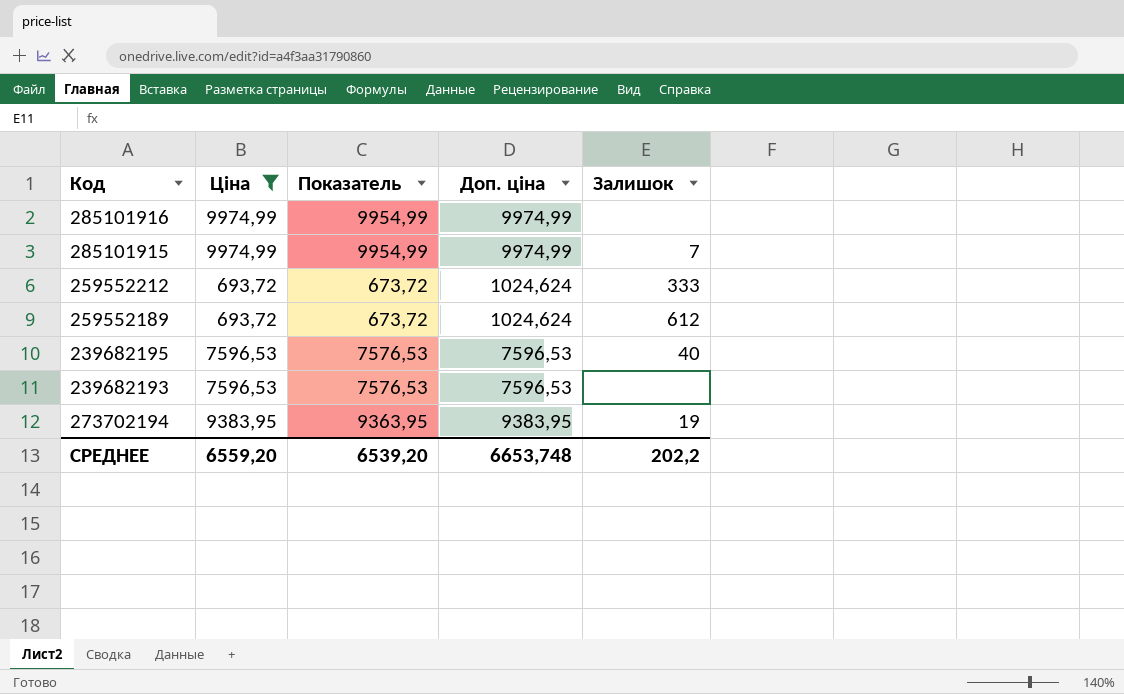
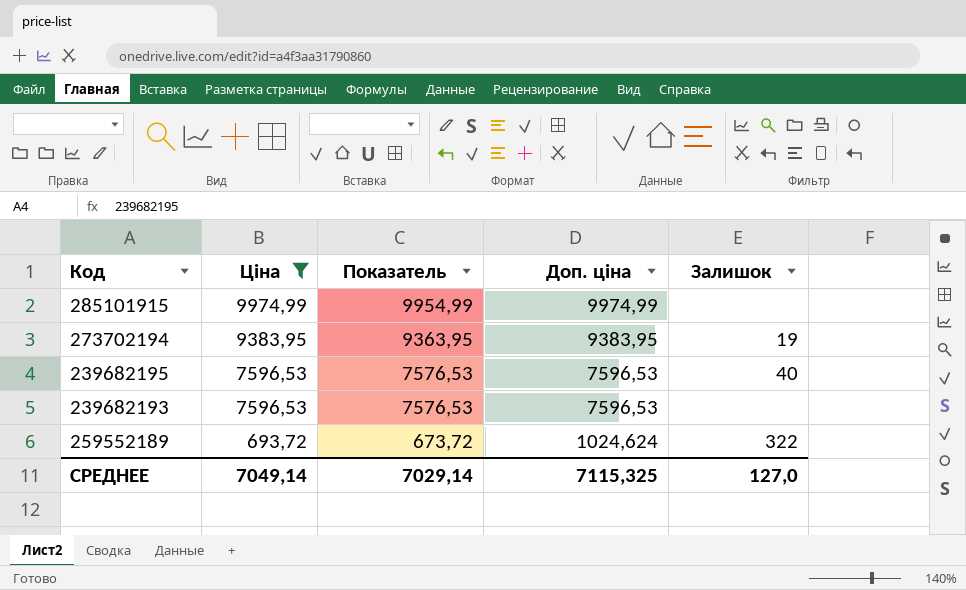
row order: none -> Ціна descending
row 285101916: 9974,99 | 9954,99 | 9974,99 | none -> none
row 259552212: 693,72 | 673,72 | 1024,624 | 333 -> none
285101915 | Залишок: 7 -> none
259552189 | Залишок: 612 -> 322
СРЕДНЕЕ | Ціна: 6559,20 -> 7049,14
СРЕДНЕЕ | Показатель: 6539,20 -> 7029,14
СРЕДНЕЕ | Доп. ціна: 6653,748 -> 7115,325
СРЕДНЕЕ | Залишок: 202,2 -> 127,0

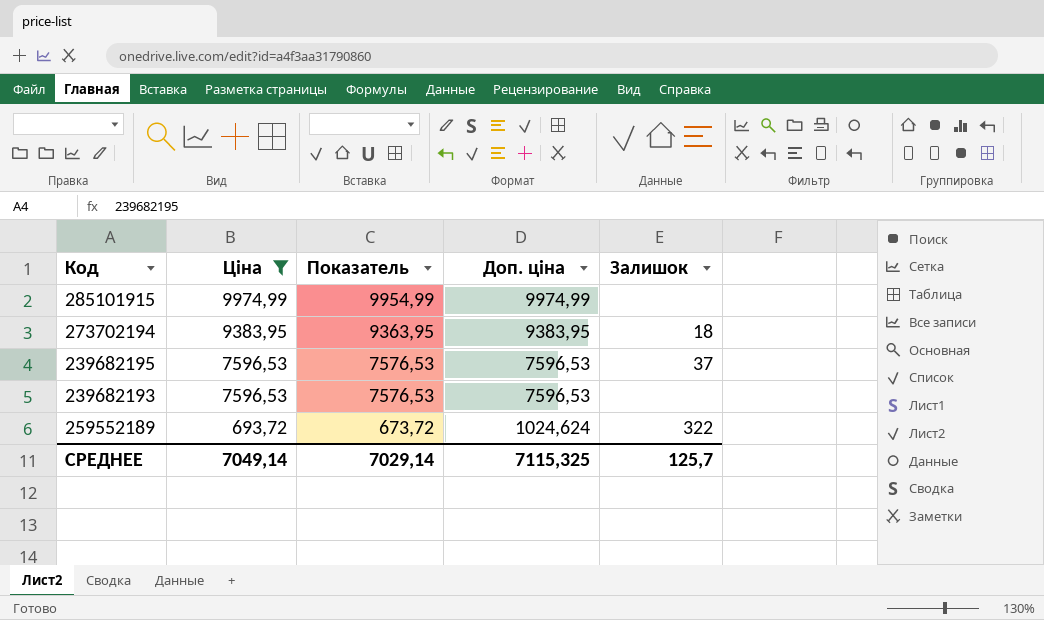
273702194 | Залишок: 19 -> 18
239682195 | Залишок: 40 -> 37
СРЕДНЕЕ | Залишок: 127,0 -> 125,7

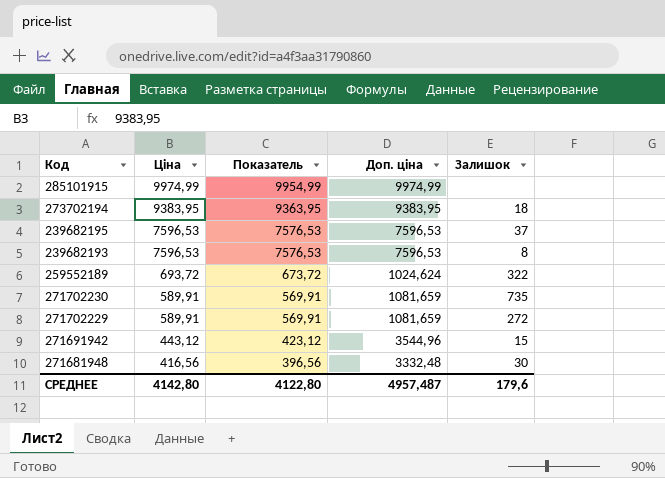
filter: Ціна >= 693,72 -> none
239682193 | Залишок: none -> 8
СРЕДНЕЕ | Ціна: 7049,14 -> 4142,80
СРЕДНЕЕ | Показатель: 7029,14 -> 4122,80
СРЕДНЕЕ | Доп. ціна: 7115,325 -> 4957,487
СРЕДНЕЕ | Залишок: 125,7 -> 179,6

